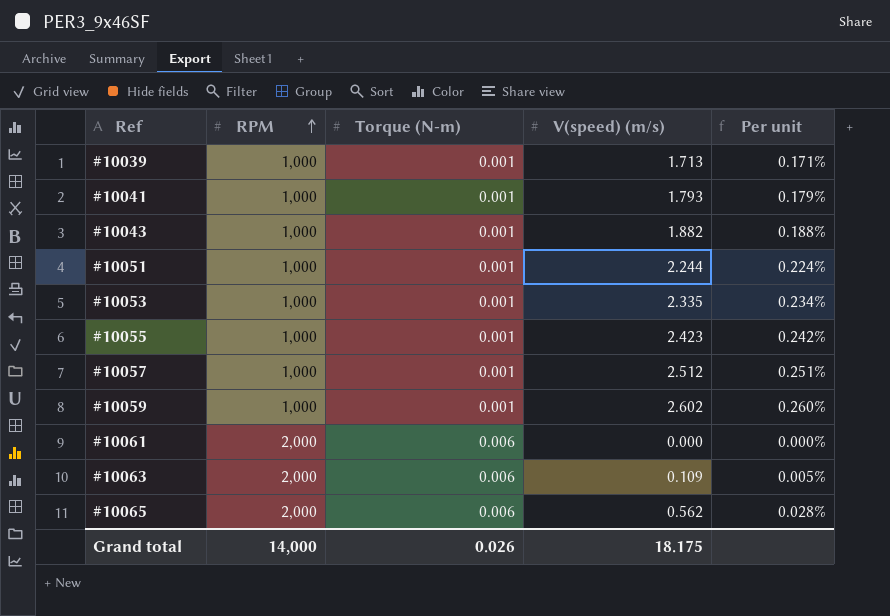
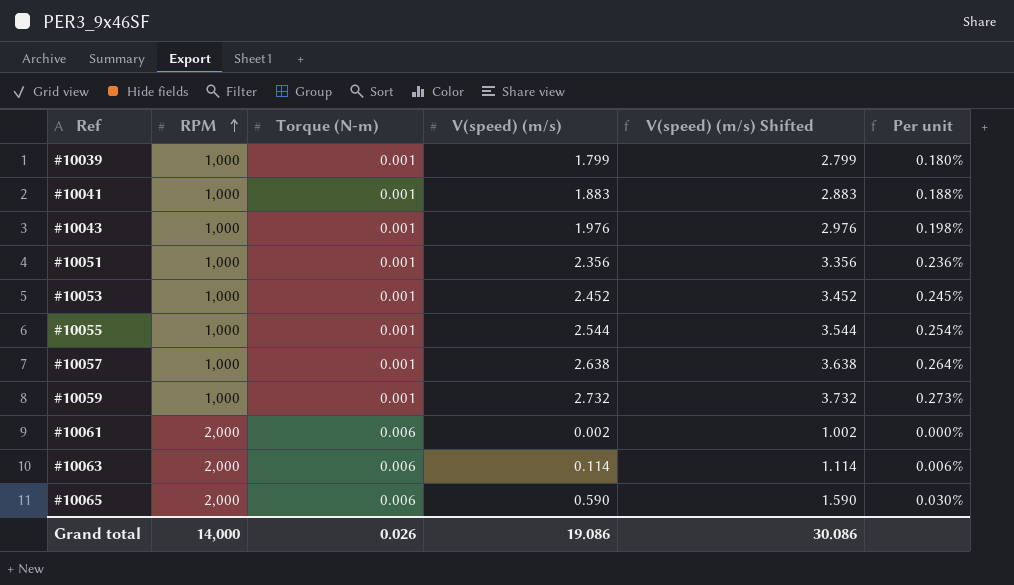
column V(speed) (m/s) Shifted | formula: none -> [V(speed) (m/s)] + 1
#10039 | V(speed) (m/s): 1.713 -> 1.799
#10039 | Per unit: 0.171% -> 0.180%
#10041 | V(speed) (m/s): 1.793 -> 1.883
#10041 | Per unit: 0.179% -> 0.188%
#10043 | V(speed) (m/s): 1.882 -> 1.976
#10043 | Per unit: 0.188% -> 0.198%
#10051 | V(speed) (m/s): 2.244 -> 2.356
#10051 | Per unit: 0.224% -> 0.236%
#10053 | V(speed) (m/s): 2.335 -> 2.452
#10053 | Per unit: 0.234% -> 0.245%
#10055 | V(speed) (m/s): 2.423 -> 2.544
#10055 | Per unit: 0.242% -> 0.254%
#10057 | V(speed) (m/s): 2.512 -> 2.638
#10057 | Per unit: 0.251% -> 0.264%
#10059 | V(speed) (m/s): 2.602 -> 2.732
#10059 | Per unit: 0.260% -> 0.273%
#10061 | V(speed) (m/s): 0.000 -> 0.002
#10063 | V(speed) (m/s): 0.109 -> 0.114
#10063 | Per unit: 0.005% -> 0.006%
#10065 | V(speed) (m/s): 0.562 -> 0.590
#10065 | Per unit: 0.028% -> 0.030%
Grand total | V(speed) (m/s): 18.175 -> 19.086

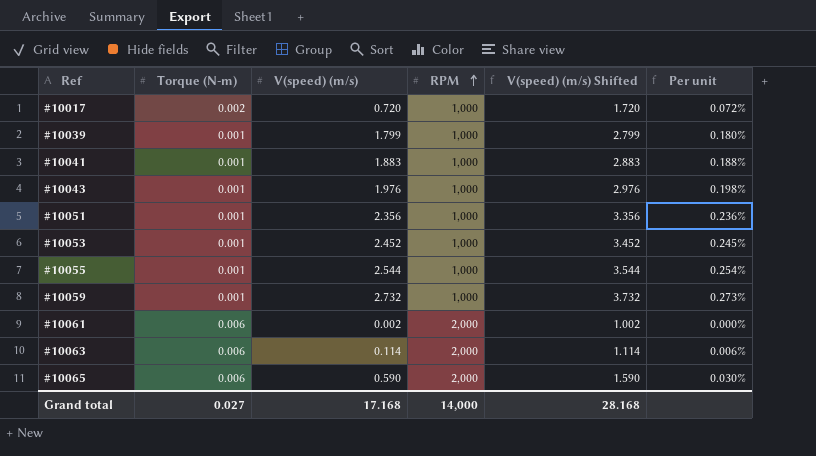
column RPM | position: 2 -> 4
row #10057: 1,000 | 0.001 | 2.638 | 3.638 | 0.264% -> none
row #10017: none -> 0.002 | 0.720 | 1,000 | 1.720 | 0.072%
Grand total | Torque (N-m): 0.026 -> 0.027
Grand total | V(speed) (m/s): 19.086 -> 17.168
Grand total | V(speed) (m/s) Shifted: 30.086 -> 28.168

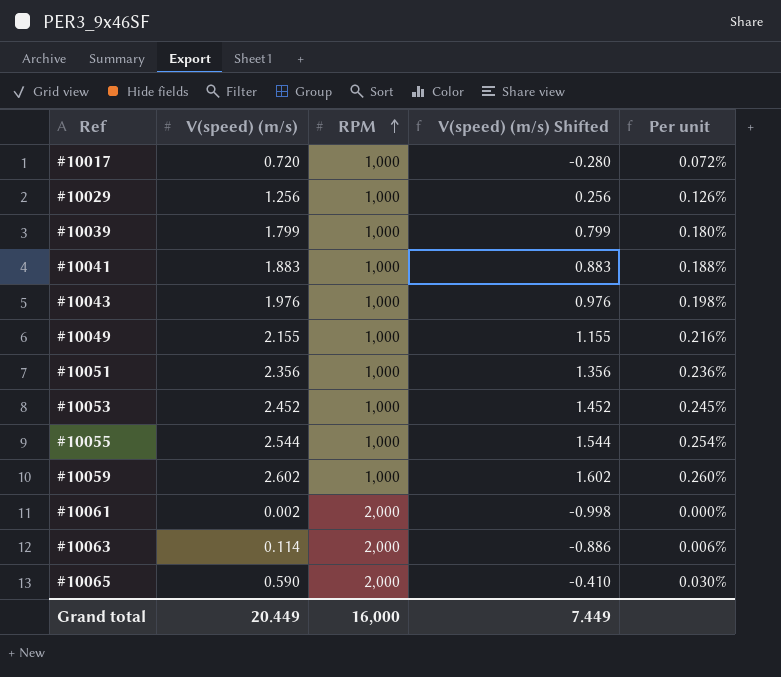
column Torque (N-m) | position: 2 -> none
column V(speed) (m/s) Shifted | formula: [V(speed) (m/s)] + 1 -> [V(speed) (m/s)] - 1
row #10029: none -> 1.256 | 1,000 | 0.256 | 0.126%
row #10049: none -> 2.155 | 1,000 | 1.155 | 0.216%
#10059 | V(speed) (m/s): 2.732 -> 2.602
#10059 | Per unit: 0.273% -> 0.260%
Grand total | V(speed) (m/s): 17.168 -> 20.449
Grand total | RPM: 14,000 -> 16,000
Grand total | V(speed) (m/s) Shifted: 28.168 -> 7.449

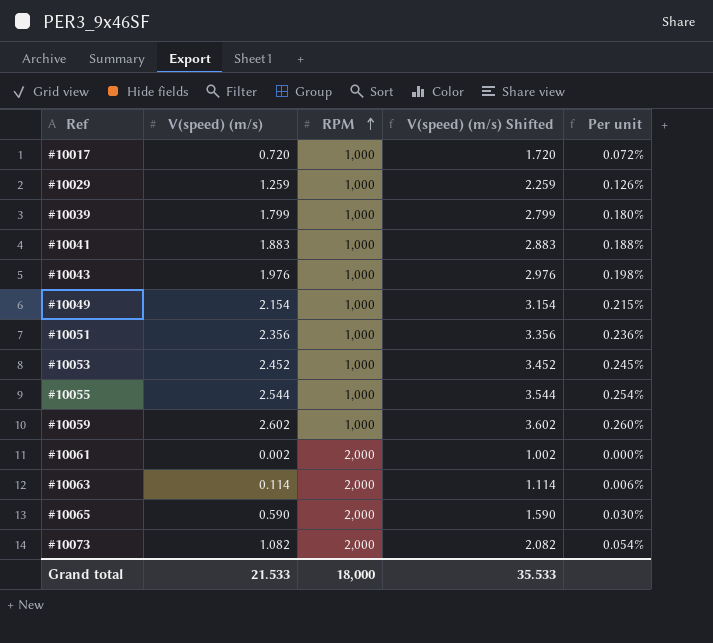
column V(speed) (m/s) Shifted | formula: [V(speed) (m/s)] - 1 -> [V(speed) (m/s)] + 1
#10029 | V(speed) (m/s): 1.256 -> 1.259
#10049 | V(speed) (m/s): 2.155 -> 2.154
#10049 | Per unit: 0.216% -> 0.215%
row #10073: none -> 1.082 | 2,000 | 2.082 | 0.054%
Grand total | V(speed) (m/s): 20.449 -> 21.533
Grand total | RPM: 16,000 -> 18,000
Grand total | V(speed) (m/s) Shifted: 7.449 -> 35.533

